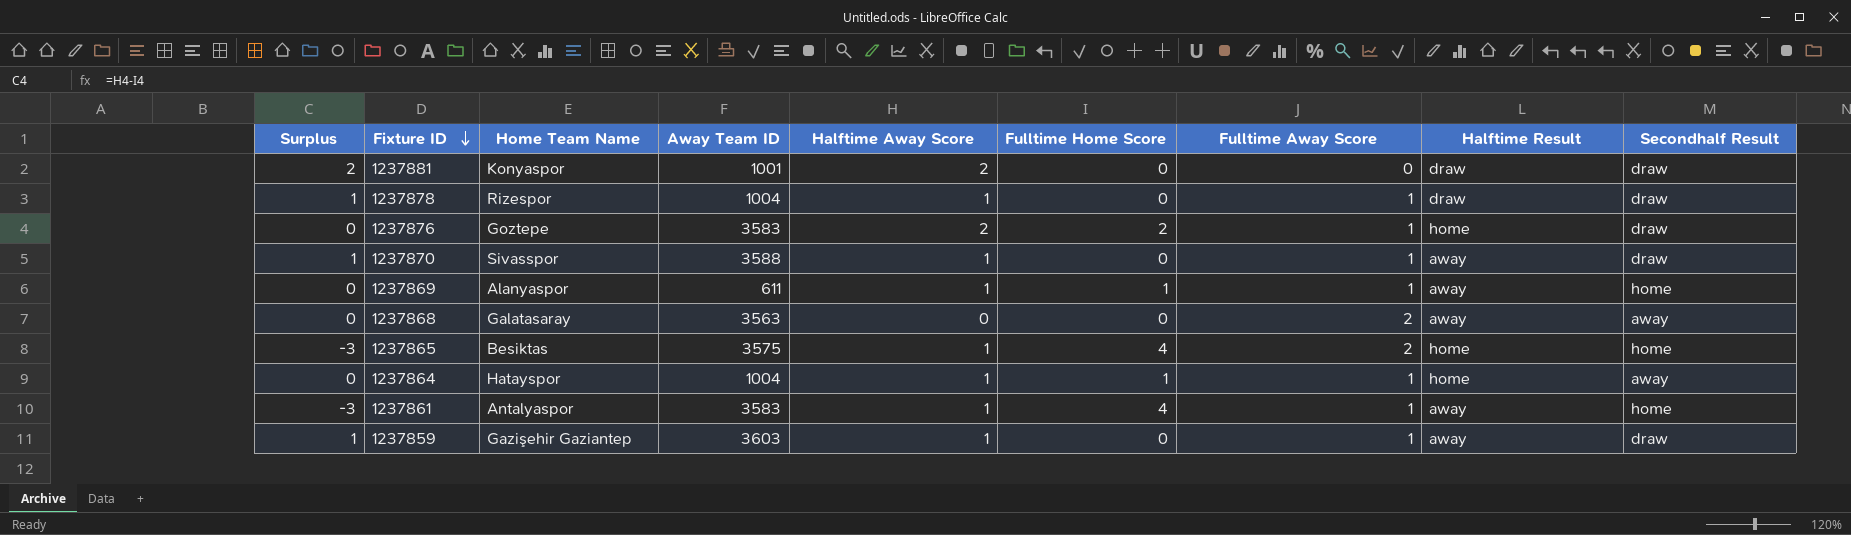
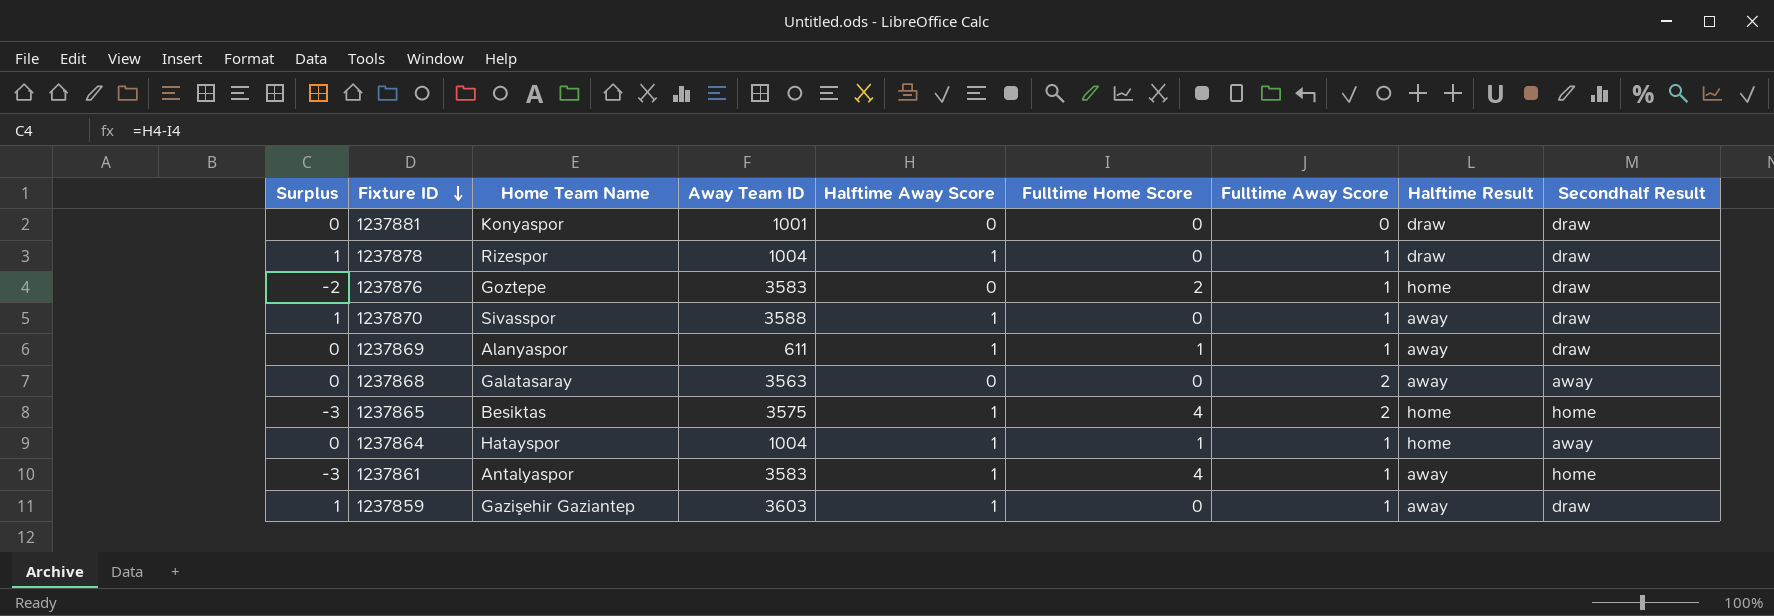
1237881 | Surplus: 2 -> 0
1237881 | Halftime Away Score: 2 -> 0
1237876 | Surplus: 0 -> -2
1237876 | Halftime Away Score: 2 -> 0
1237869 | Secondhalf Result: home -> draw

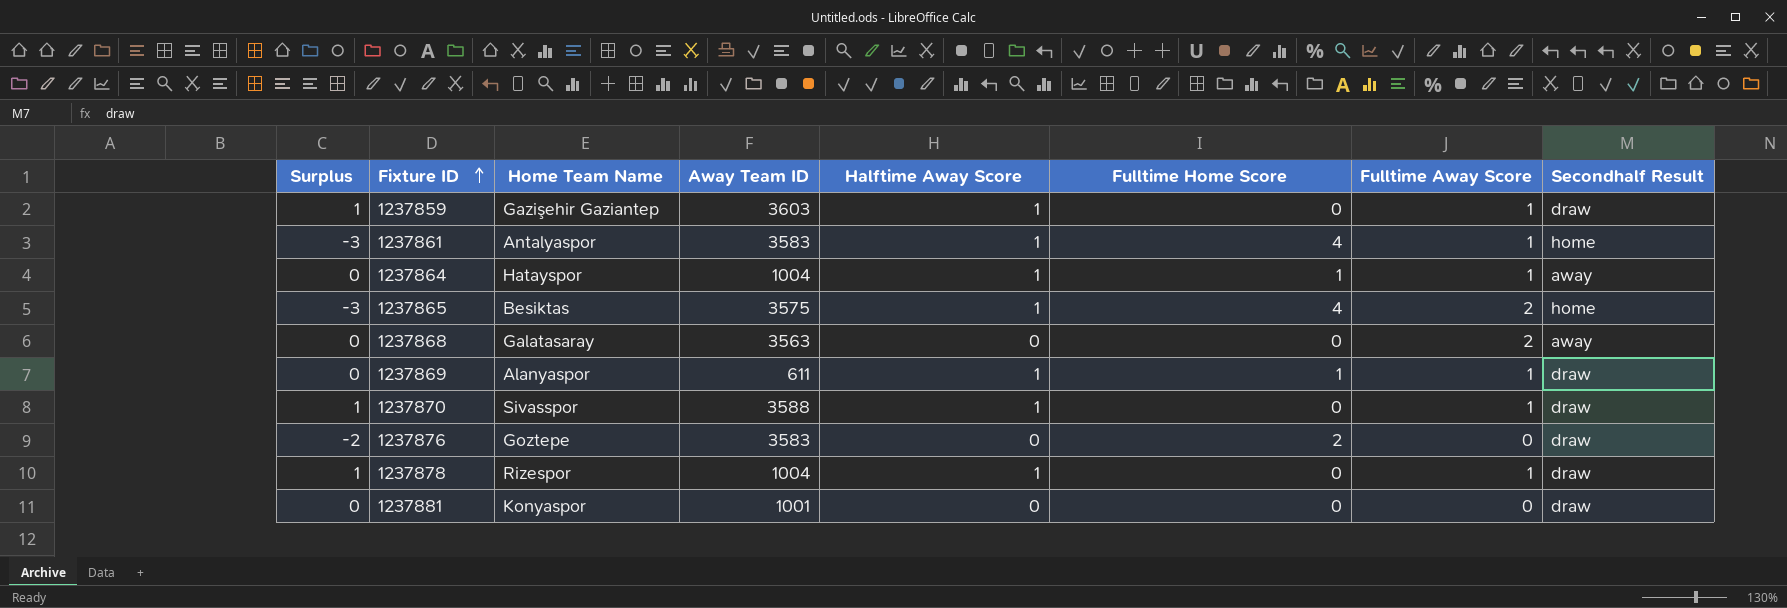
row order: Fixture ID descending -> Fixture ID ascending
column Halftime Result | position: 8 -> none
1237876 | Fulltime Away Score: 1 -> 0

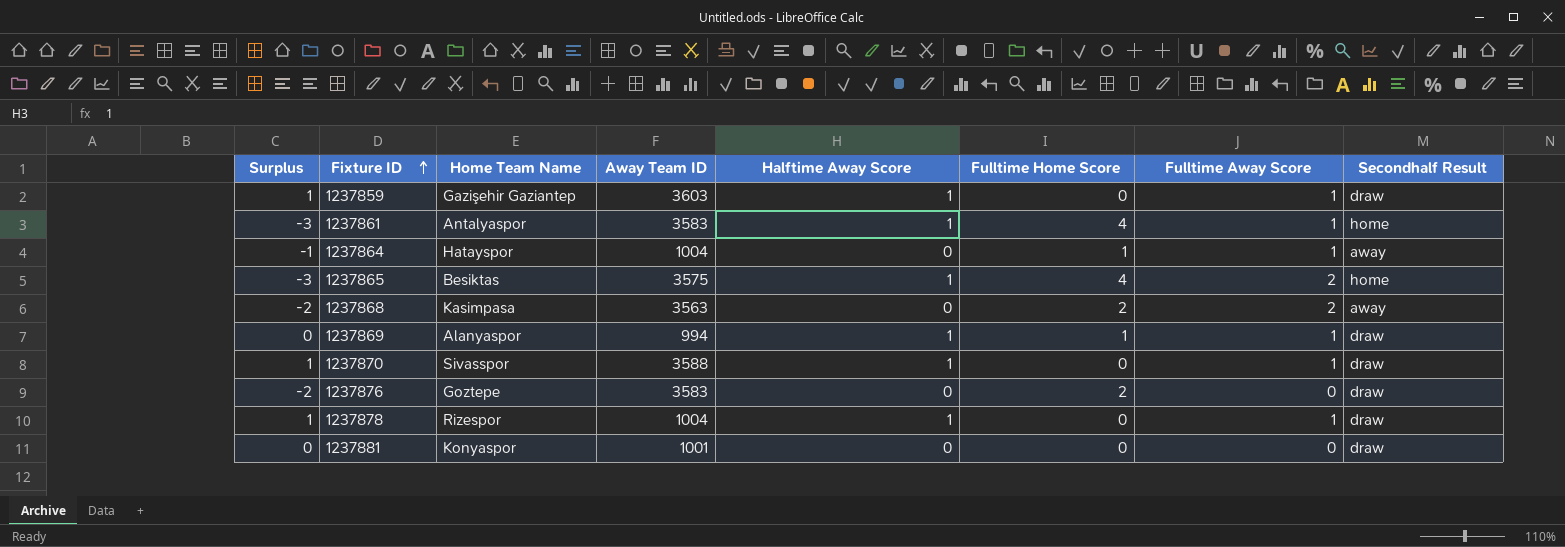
1237864 | Surplus: 0 -> -1
1237864 | Halftime Away Score: 1 -> 0
1237868 | Surplus: 0 -> -2
1237868 | Home Team Name: Galatasaray -> Kasimpasa
1237868 | Fulltime Home Score: 0 -> 2
1237869 | Away Team ID: 611 -> 994

